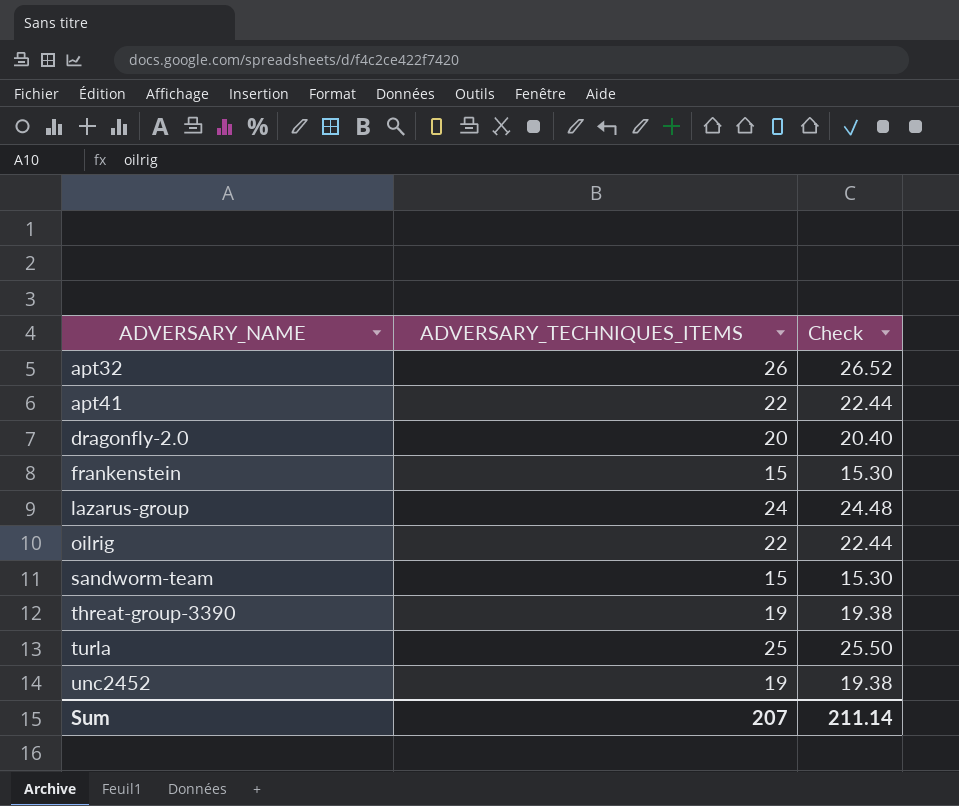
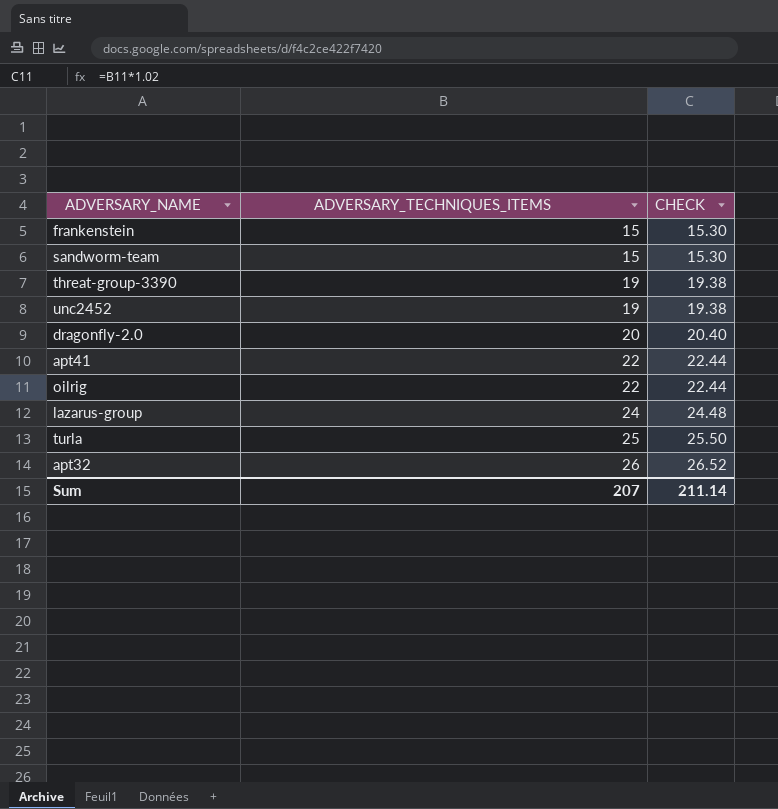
row order: ADVERSARY_NAME ascending -> ADVERSARY_TECHNIQUES_ITEMS ascending
column name: Check -> CHECK

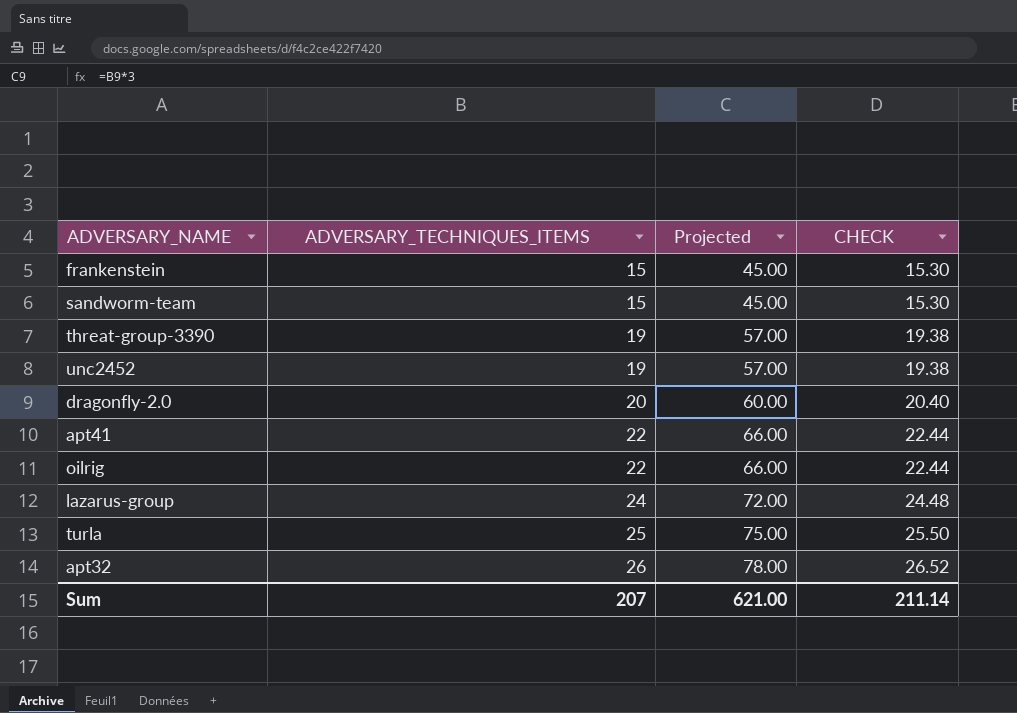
column Projected | formula: none -> [ADVERSARY_TECHNIQUES_ITEMS] * 3

